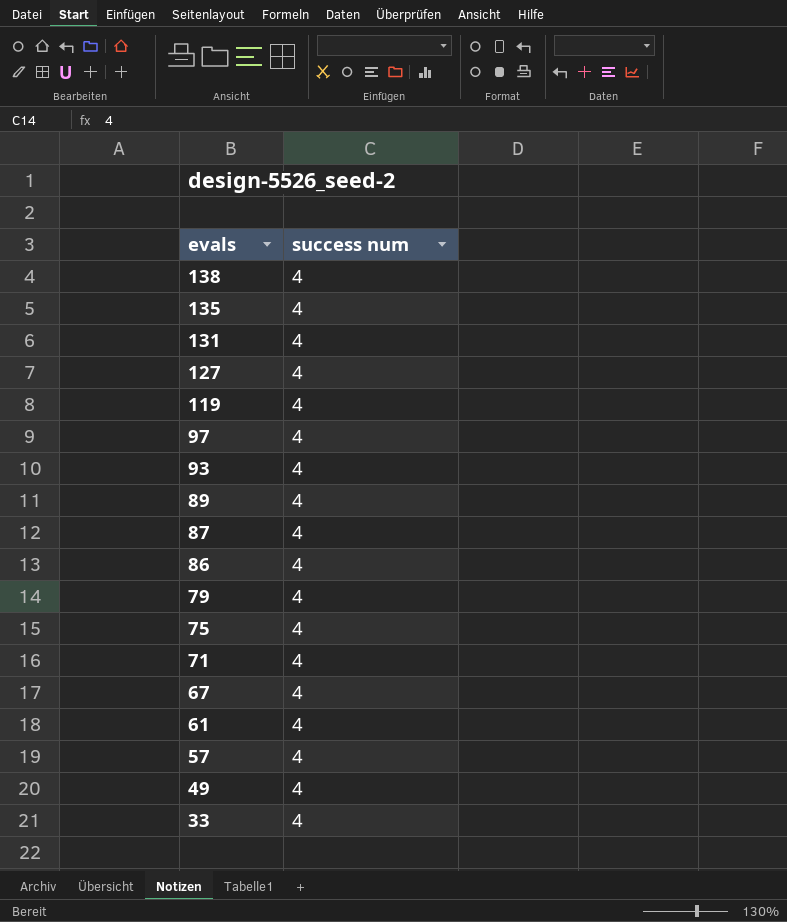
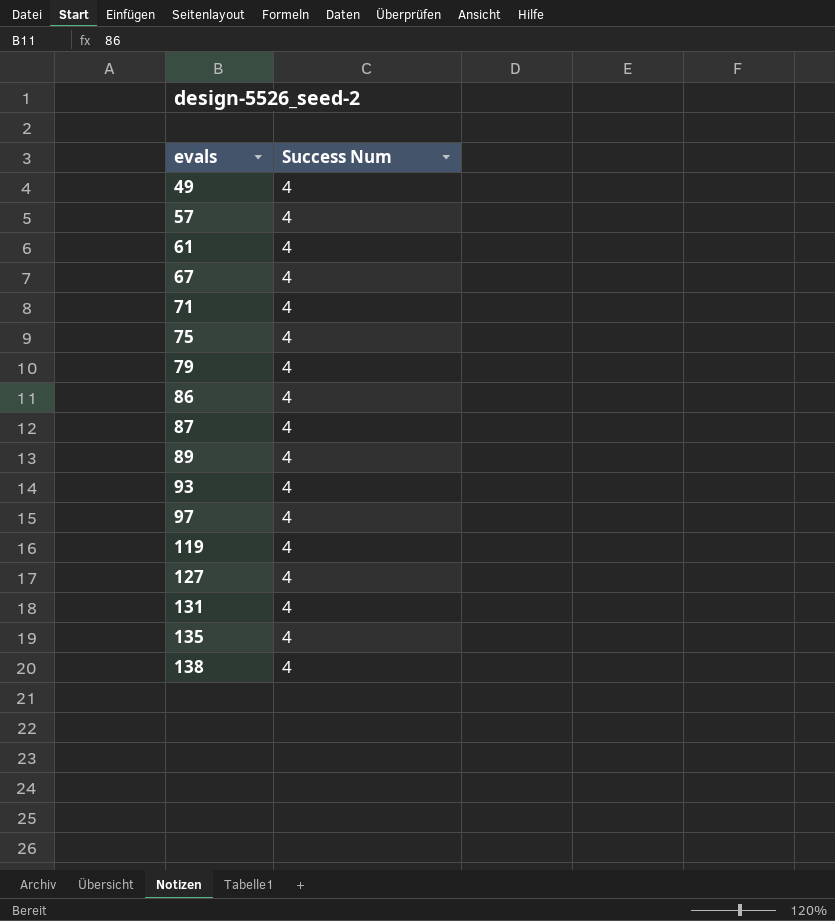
row order: evals descending -> evals ascending
column name: success num -> Success Num
row 33: 4 -> none

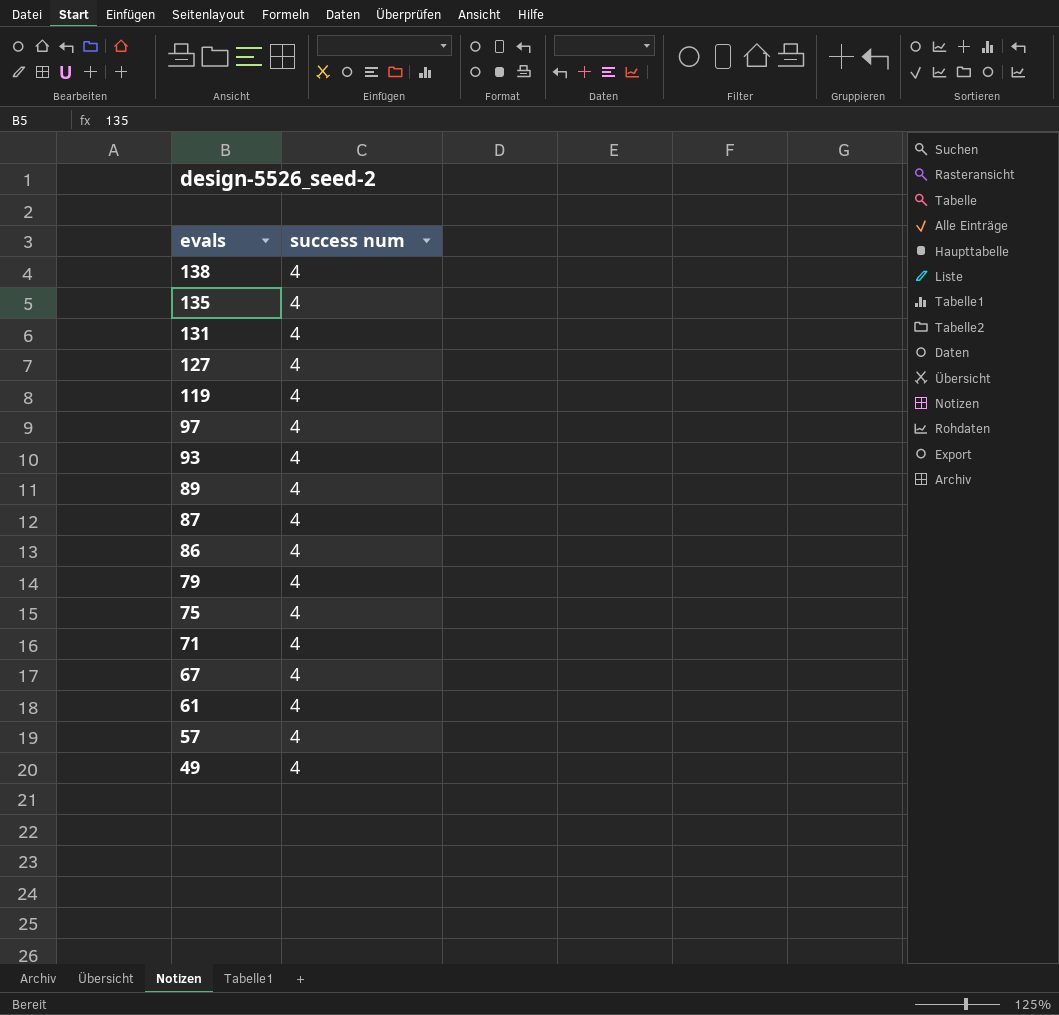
row order: evals ascending -> evals descending
column name: Success Num -> success num

